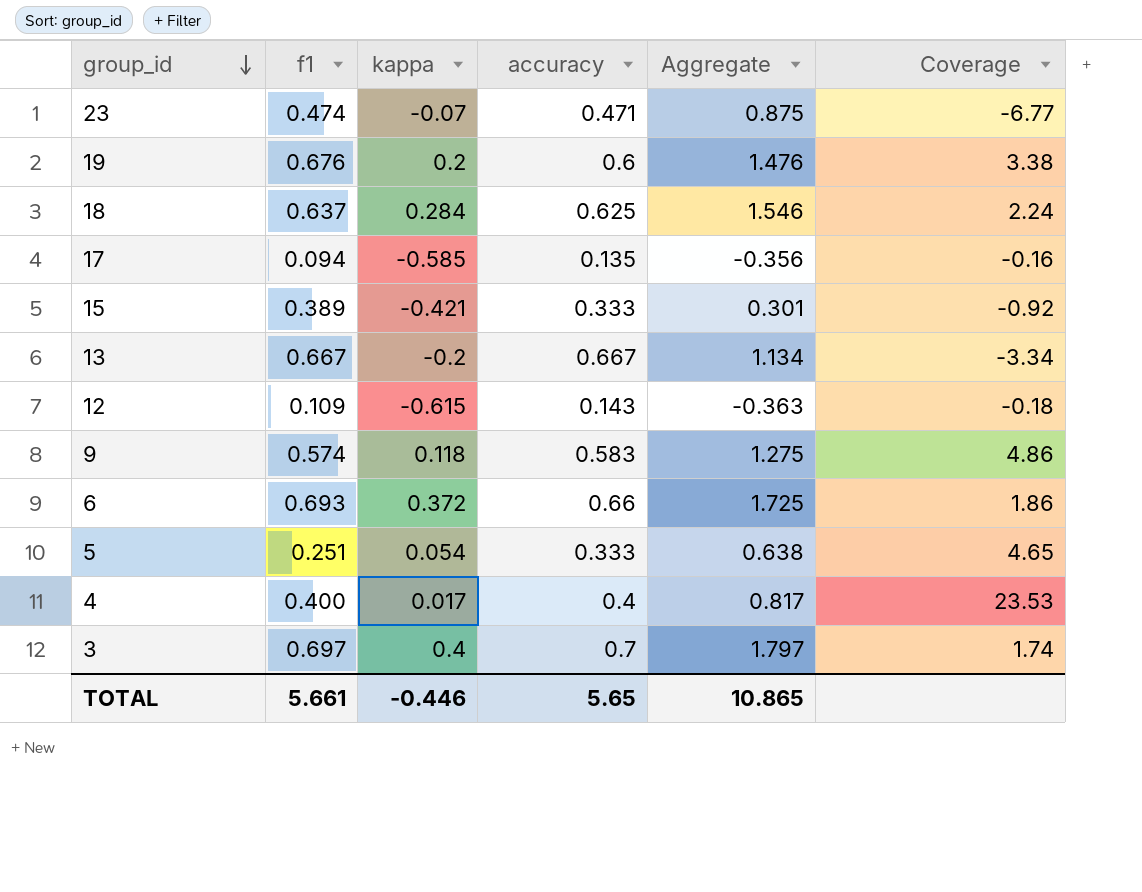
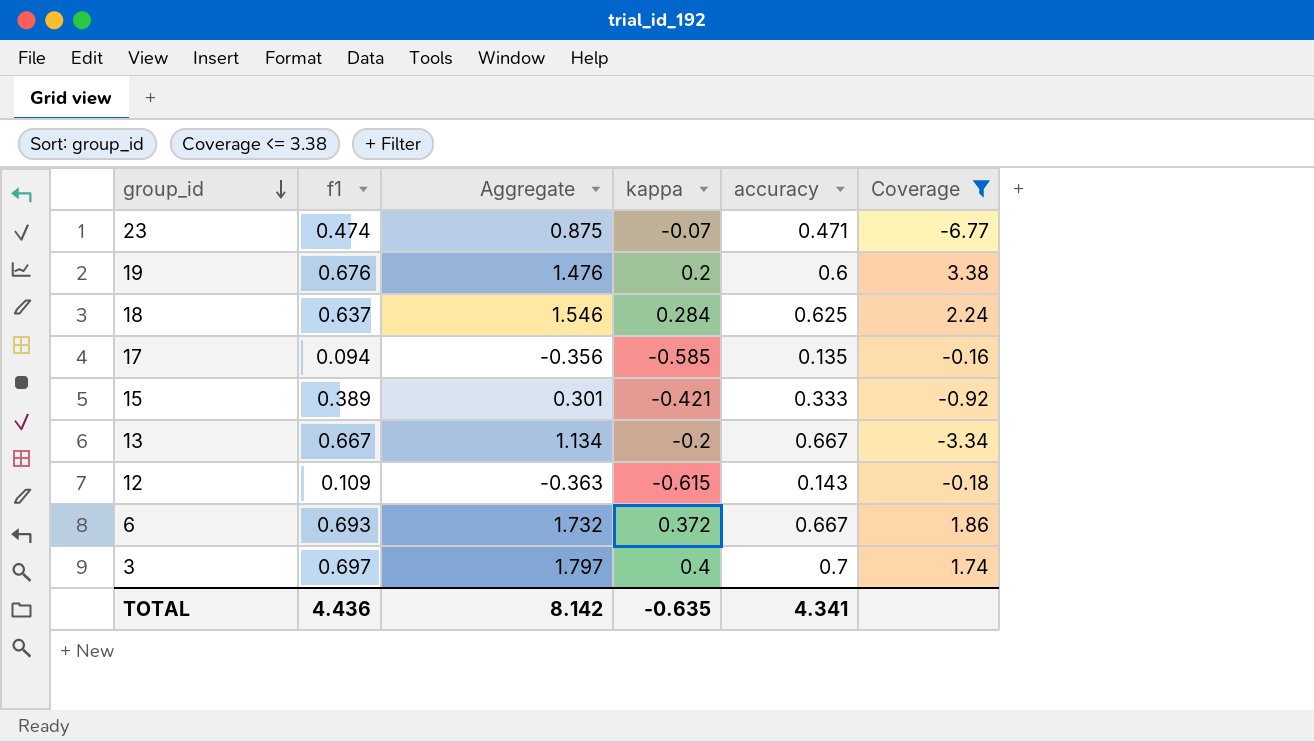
filter: none -> Coverage <= 3.38
column Aggregate | position: 5 -> 3
6 | Aggregate: 1.725 -> 1.732
6 | accuracy: 0.66 -> 0.667
TOTAL | f1: 5.661 -> 4.436
TOTAL | Aggregate: 10.865 -> 8.142
TOTAL | kappa: -0.446 -> -0.635
TOTAL | accuracy: 5.65 -> 4.341

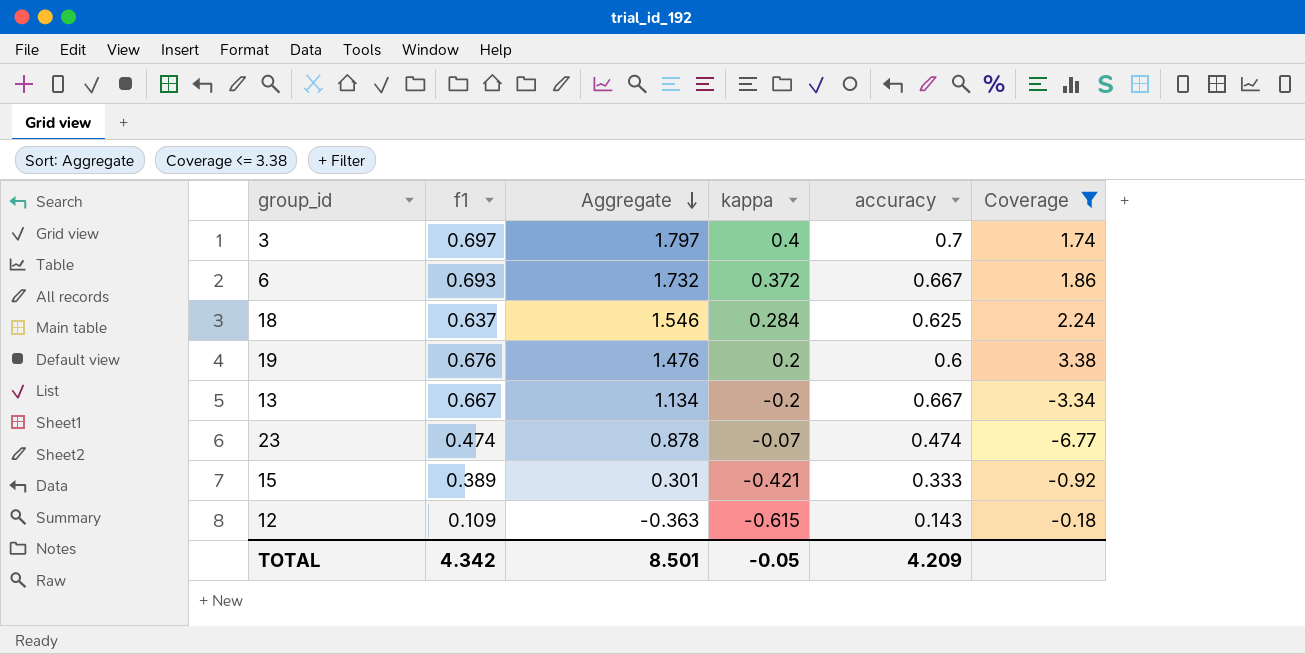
row order: group_id descending -> Aggregate descending
row 17: 0.094 | -0.356 | -0.585 | 0.135 | -0.16 -> none
23 | Aggregate: 0.875 -> 0.878
23 | accuracy: 0.471 -> 0.474
TOTAL | f1: 4.436 -> 4.342
TOTAL | Aggregate: 8.142 -> 8.501
TOTAL | kappa: -0.635 -> -0.05
TOTAL | accuracy: 4.341 -> 4.209

